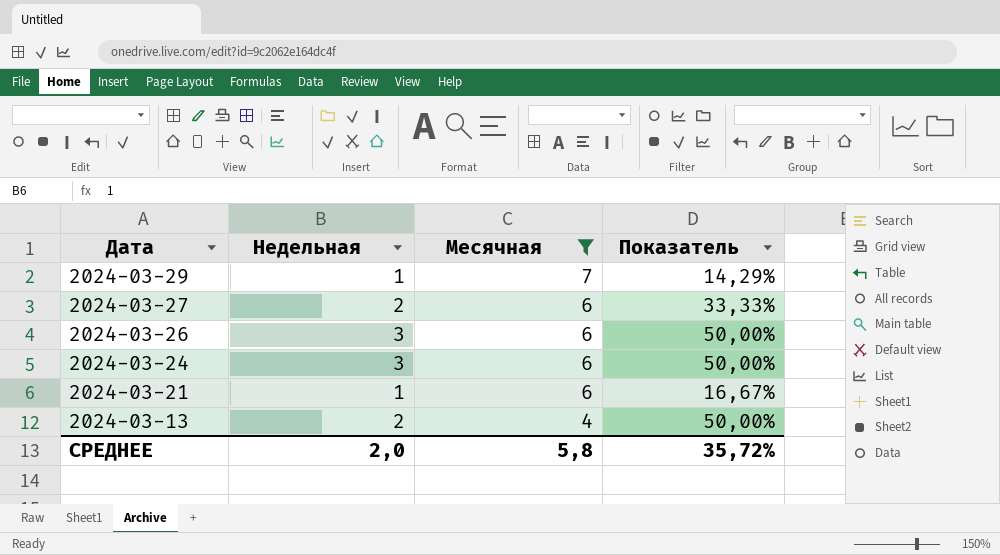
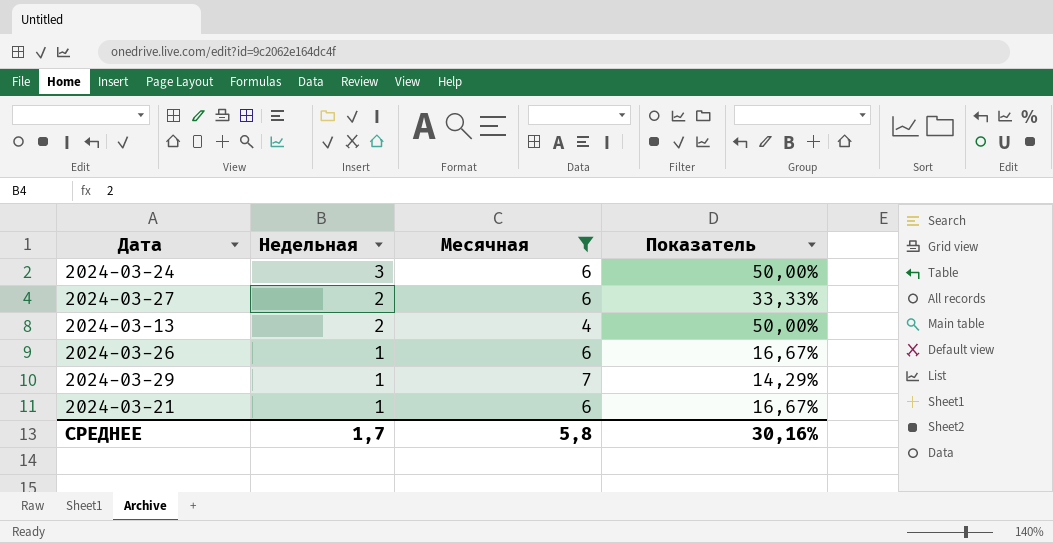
row order: Дата descending -> Недельная descending
2024-03-26 | Недельная: 3 -> 1
2024-03-26 | Показатель: 50,00% -> 16,67%
СРЕДНЕЕ | Недельная: 2,0 -> 1,7
СРЕДНЕЕ | Показатель: 35,72% -> 30,16%

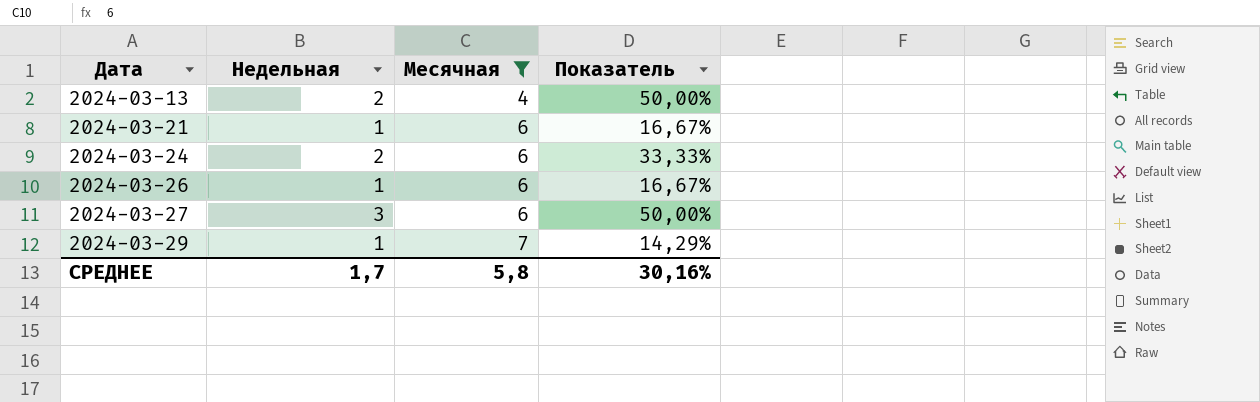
row order: Недельная descending -> Дата ascending
2024-03-24 | Недельная: 3 -> 2
2024-03-24 | Показатель: 50,00% -> 33,33%
2024-03-27 | Недельная: 2 -> 3
2024-03-27 | Показатель: 33,33% -> 50,00%

